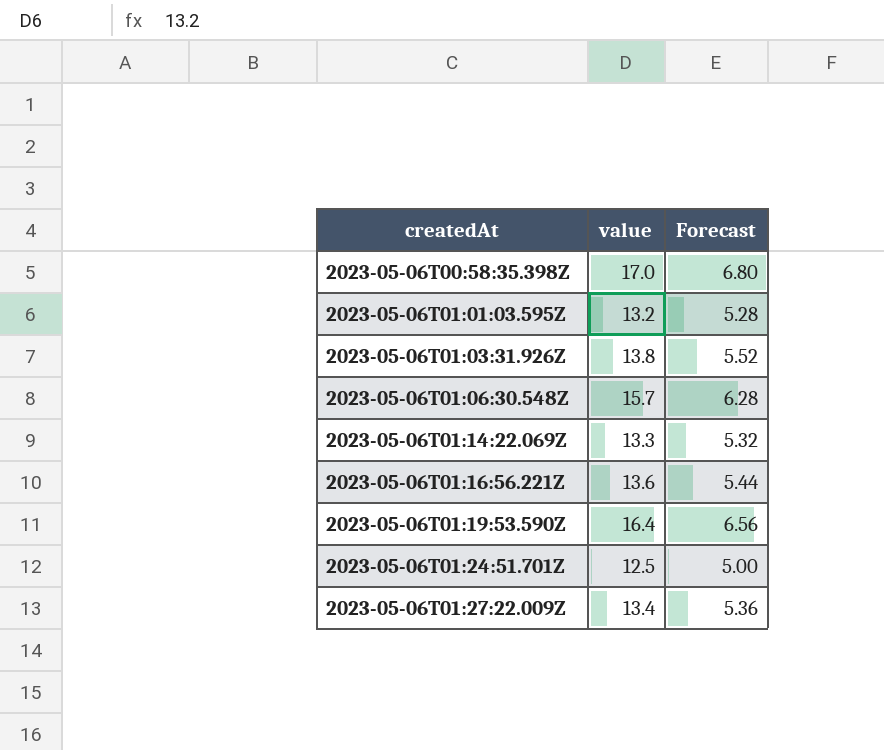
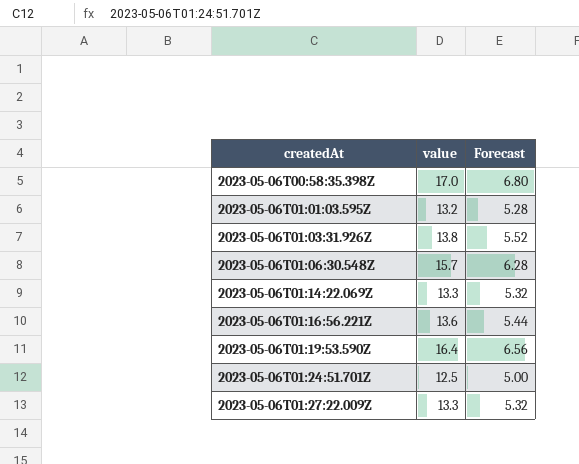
2023-05-06T01:27:22.009Z | value: 13.4 -> 13.3
2023-05-06T01:27:22.009Z | Forecast: 5.36 -> 5.32

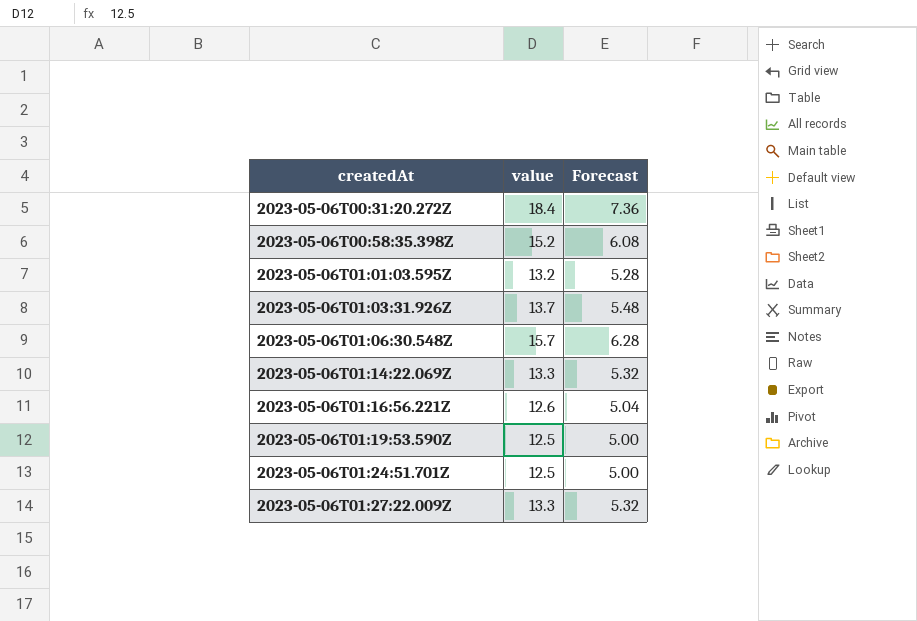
row 2023-05-06T00:31:20.272Z: none -> 18.4 | 7.36
2023-05-06T00:58:35.398Z | value: 17.0 -> 15.2
2023-05-06T00:58:35.398Z | Forecast: 6.80 -> 6.08
2023-05-06T01:03:31.926Z | value: 13.8 -> 13.7
2023-05-06T01:03:31.926Z | Forecast: 5.52 -> 5.48
2023-05-06T01:16:56.221Z | value: 13.6 -> 12.6
2023-05-06T01:16:56.221Z | Forecast: 5.44 -> 5.04
2023-05-06T01:19:53.590Z | value: 16.4 -> 12.5
2023-05-06T01:19:53.590Z | Forecast: 6.56 -> 5.00

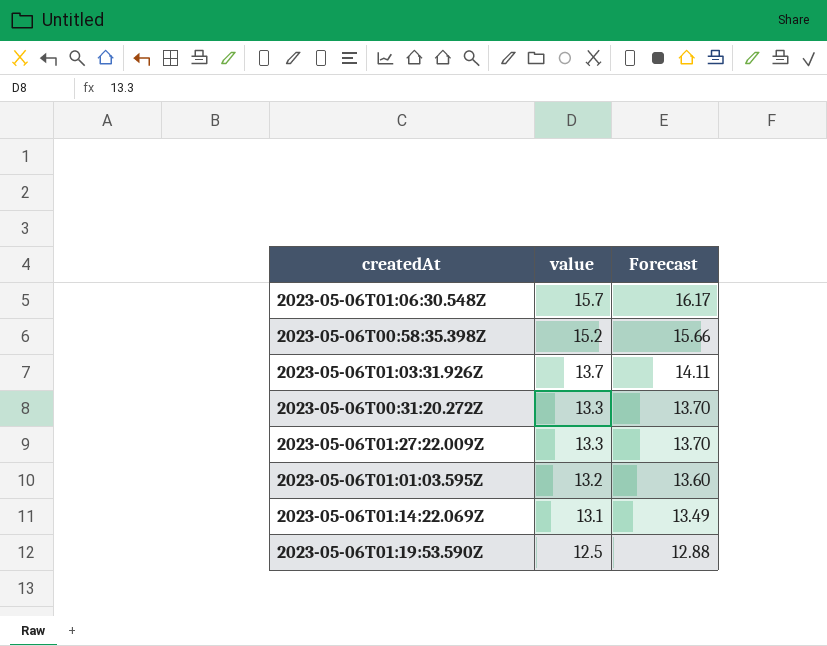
row order: createdAt ascending -> value descending
column Forecast | formula: [value] * 0.4 -> [value] * 1.03
row 2023-05-06T01:16:56.221Z: 12.6 | 5.04 -> none
row 2023-05-06T01:24:51.701Z: 12.5 | 5.00 -> none
2023-05-06T00:31:20.272Z | value: 18.4 -> 13.3
2023-05-06T01:14:22.069Z | value: 13.3 -> 13.1

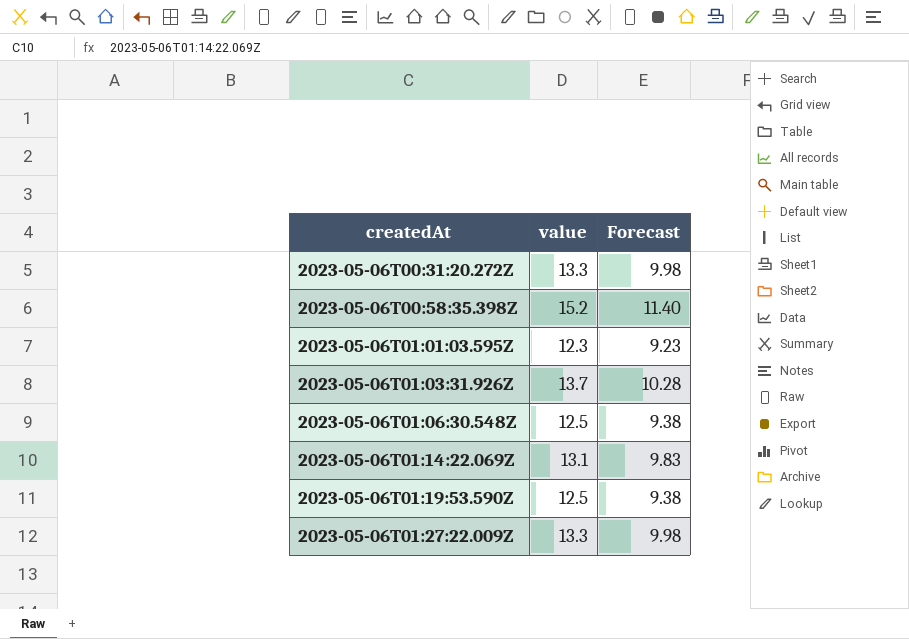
row order: value descending -> createdAt ascending
column Forecast | formula: [value] * 1.03 -> [value] * 0.75
2023-05-06T01:01:03.595Z | value: 13.2 -> 12.3
2023-05-06T01:06:30.548Z | value: 15.7 -> 12.5

